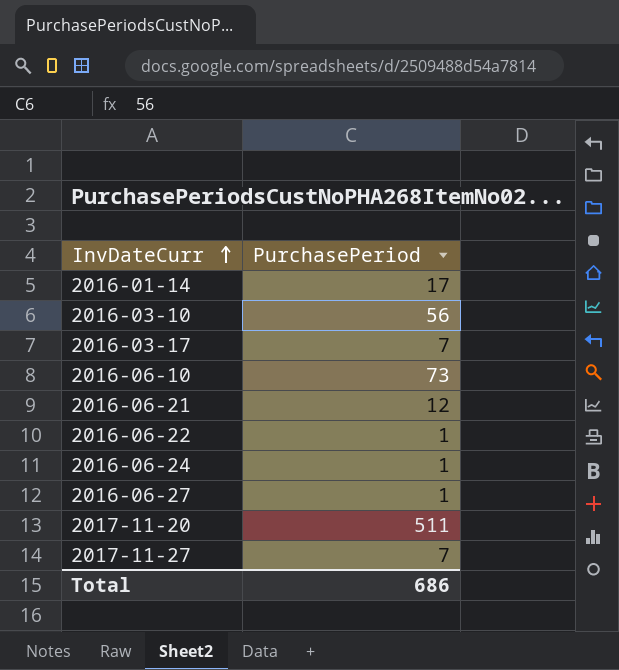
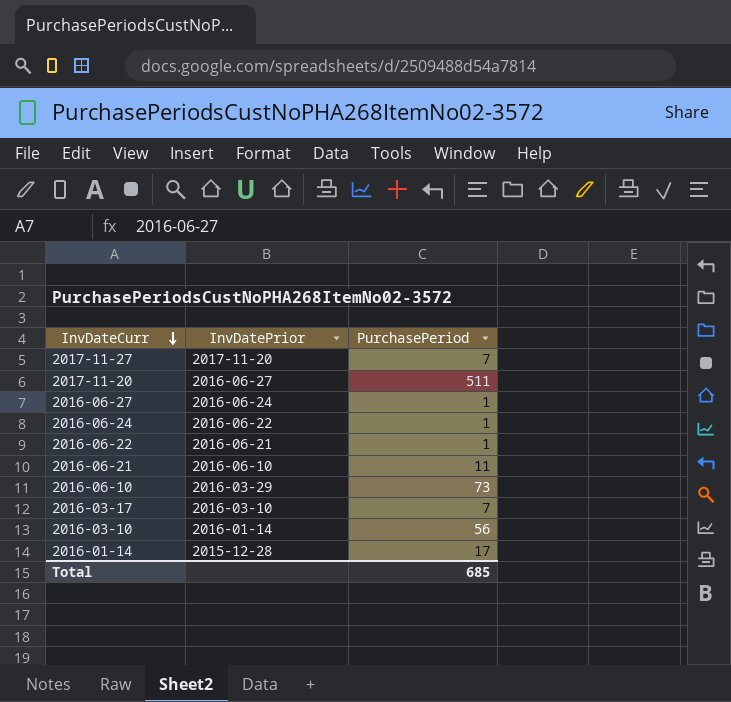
row order: InvDateCurr ascending -> InvDateCurr descending
column InvDatePrior | position: none -> 2
2016-06-21 | PurchasePeriod: 12 -> 11
Total | PurchasePeriod: 686 -> 685

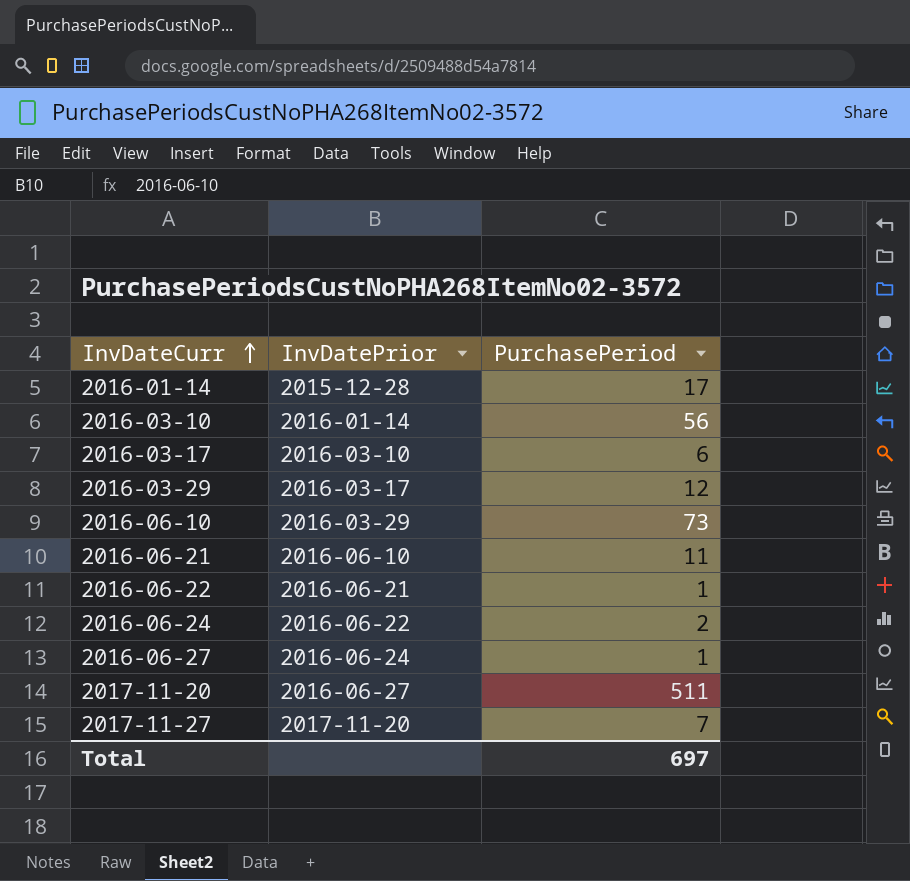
row order: InvDateCurr descending -> InvDateCurr ascending
2016-03-17 | PurchasePeriod: 7 -> 6
row 2016-03-29: none -> 2016-03-17 | 12
2016-06-24 | PurchasePeriod: 1 -> 2
Total | PurchasePeriod: 685 -> 697

